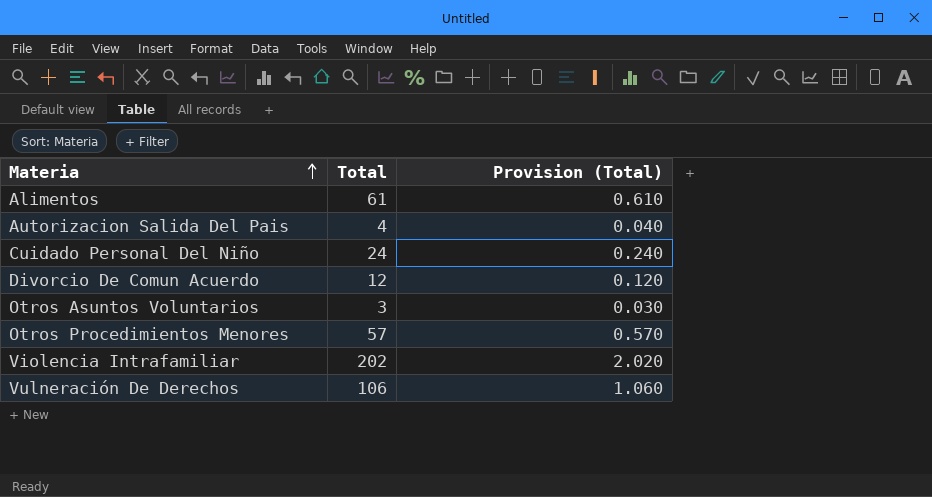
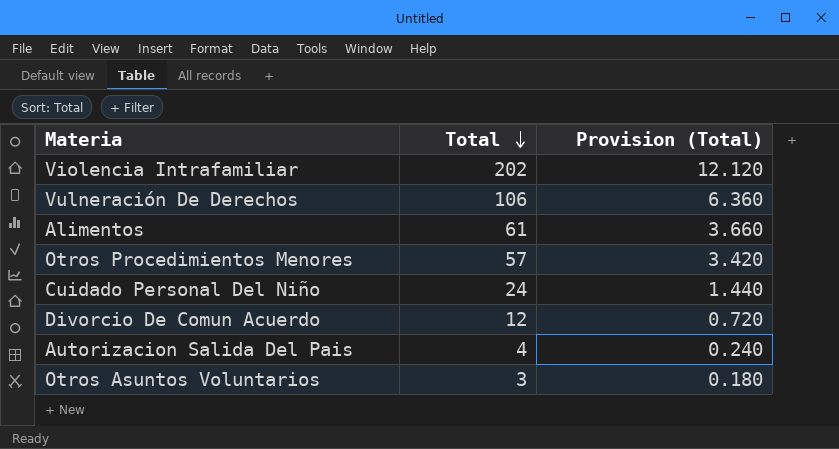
row order: Materia ascending -> Total descending
column Provision (Total) | formula: [Total] * 0.01 -> [Total] * 0.06

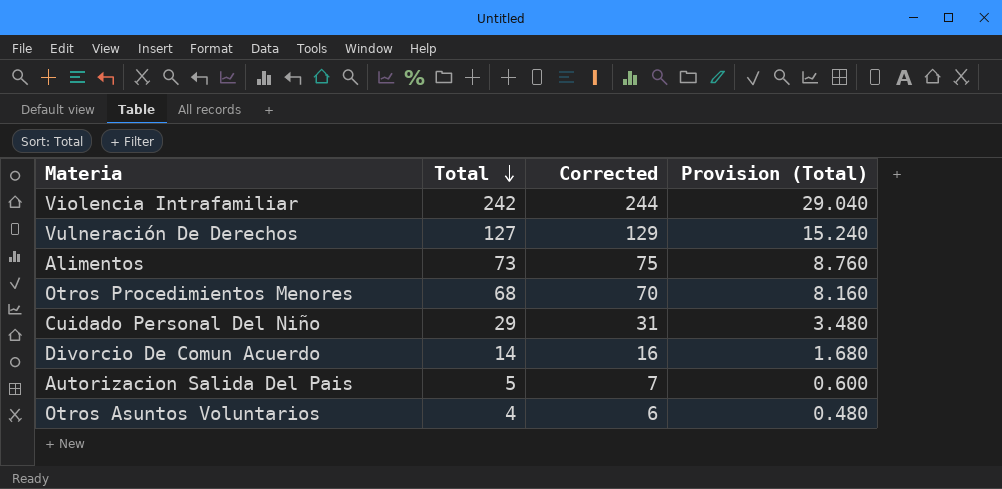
column Corrected | formula: none -> [Total] + 2
column Provision (Total) | formula: [Total] * 0.06 -> [Total] * 0.12
Violencia Intrafamiliar | Total: 202 -> 242
Vulneración De Derechos | Total: 106 -> 127
Alimentos | Total: 61 -> 73
Otros Procedimientos Menores | Total: 57 -> 68
Cuidado Personal Del Niño | Total: 24 -> 29
Divorcio De Comun Acuerdo | Total: 12 -> 14
Autorizacion Salida Del Pais | Total: 4 -> 5
Otros Asuntos Voluntarios | Total: 3 -> 4

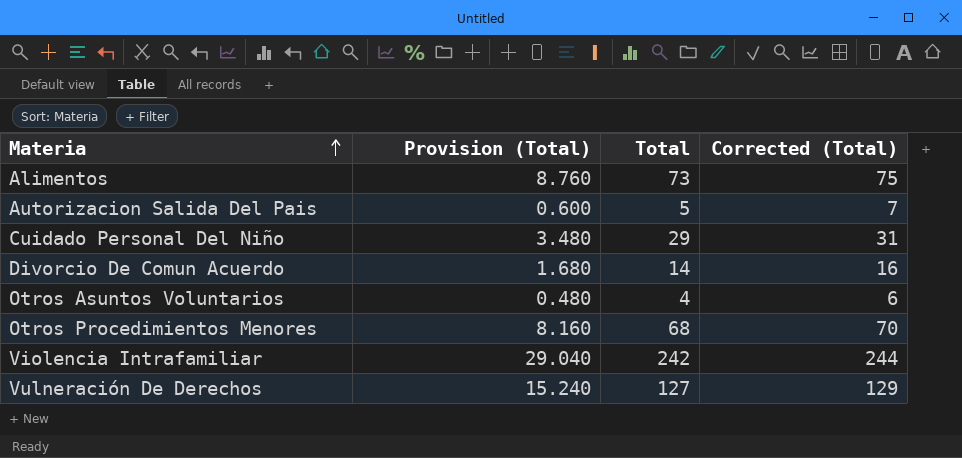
row order: Total descending -> Materia ascending
column Provision (Total) | position: 4 -> 2
column name: Corrected -> Corrected (Total)

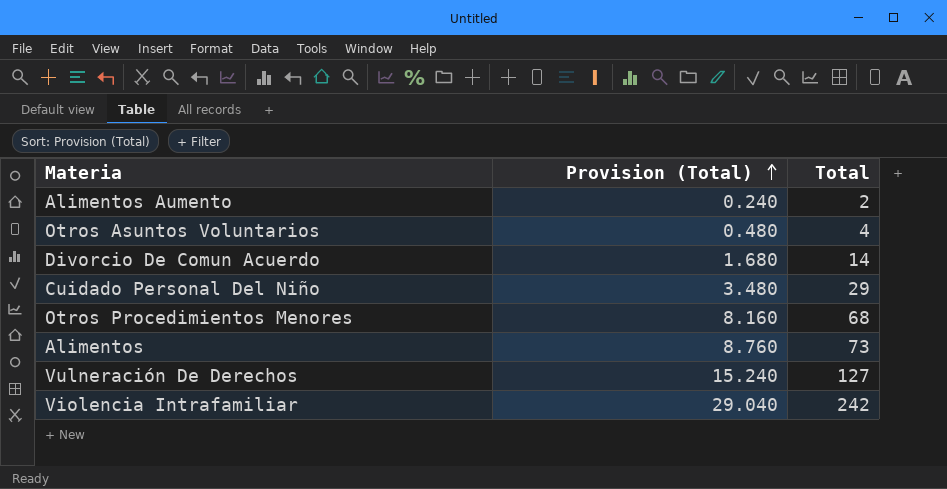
row order: Materia ascending -> Provision (Total) ascending
column Corrected (Total) | formula: [Total] + 2 -> none
row Autorizacion Salida Del Pais: 0.600 | 5 | 7 -> none
row Alimentos Aumento: none -> 0.240 | 2

